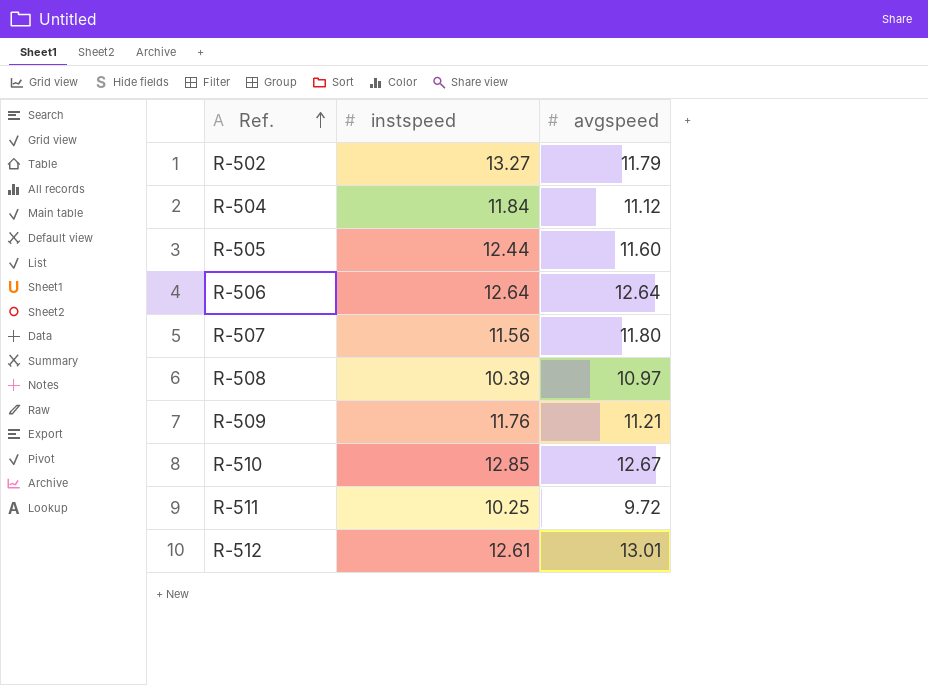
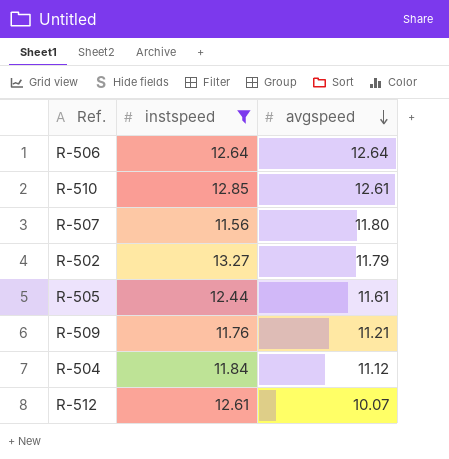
filter: none -> instspeed >= 11.56
row order: Ref. ascending -> avgspeed descending
R-510 | avgspeed: 12.67 -> 12.61
R-505 | avgspeed: 11.60 -> 11.61
R-512 | avgspeed: 13.01 -> 10.07

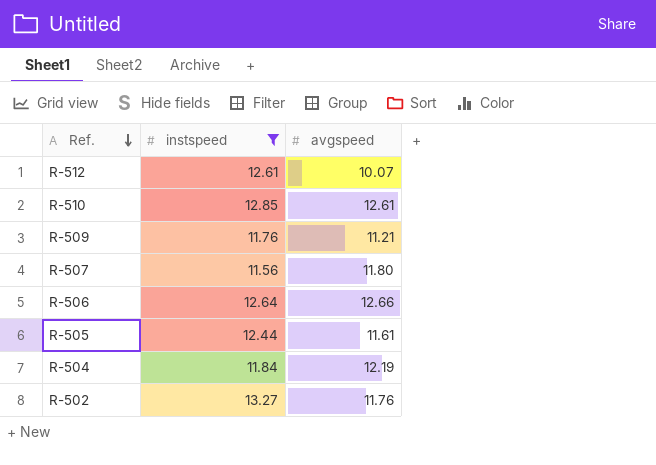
row order: avgspeed descending -> Ref. descending
R-506 | avgspeed: 12.64 -> 12.66
R-504 | avgspeed: 11.12 -> 12.19
R-502 | avgspeed: 11.79 -> 11.76

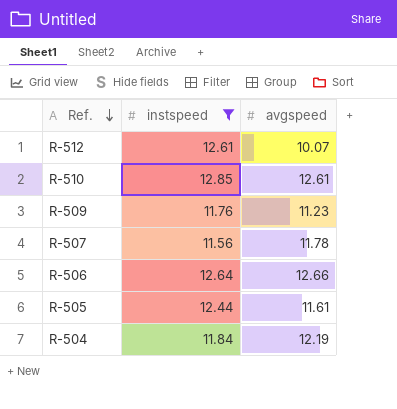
row R-502: 13.27 | 11.76 -> none
R-509 | avgspeed: 11.21 -> 11.23
R-507 | avgspeed: 11.80 -> 11.78

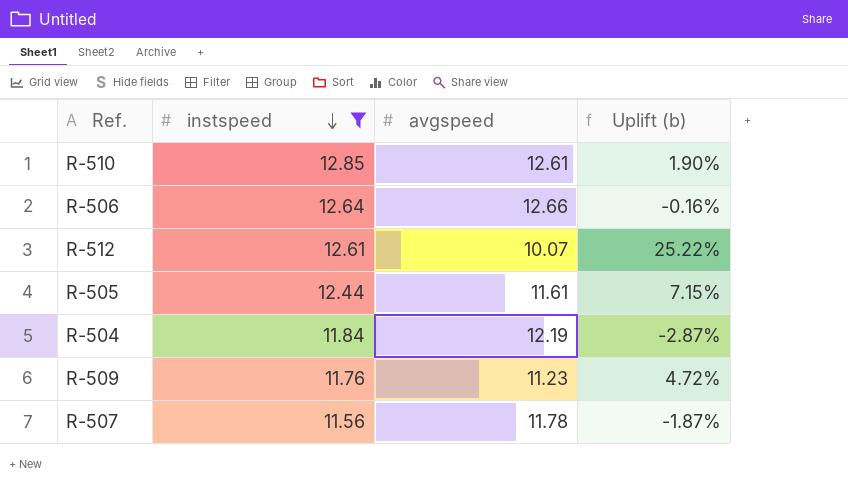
row order: Ref. descending -> instspeed descending
column Uplift (b) | formula: none -> ([instspeed] - [avgspeed]) / [avgspeed]

